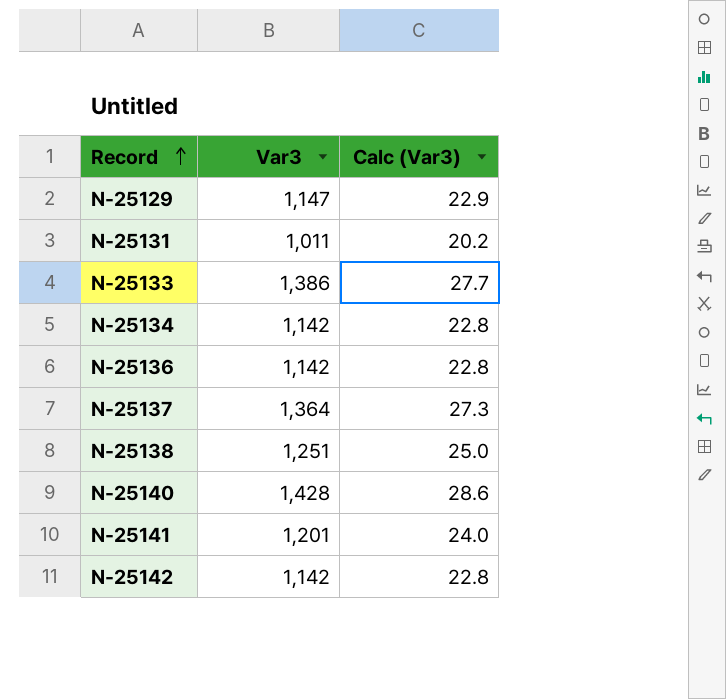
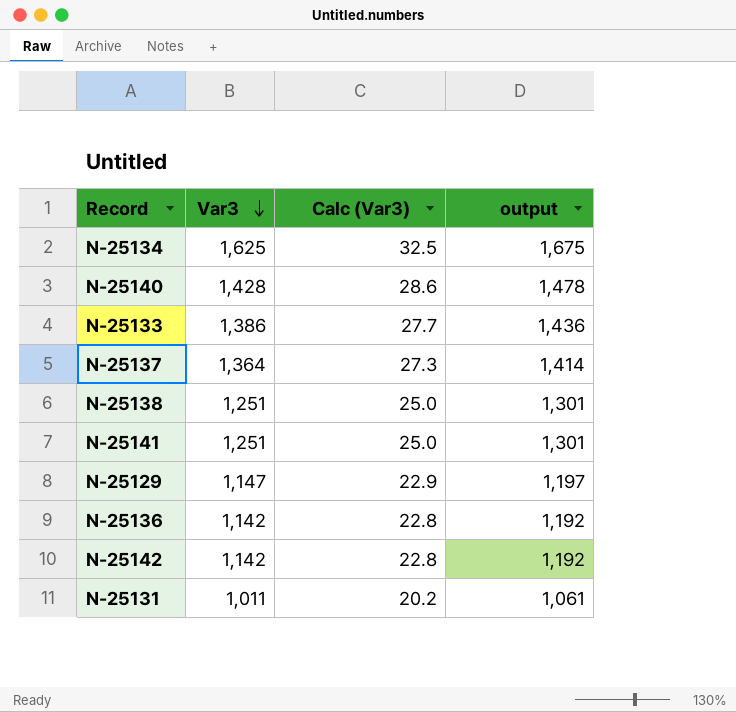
row order: Record ascending -> Var3 descending
column output | formula: none -> [Var3] + 50
N-25134 | Var3: 1,142 -> 1,625
N-25134 | Calc (Var3): 22.8 -> 32.5
N-25141 | Var3: 1,201 -> 1,251
N-25141 | Calc (Var3): 24.0 -> 25.0

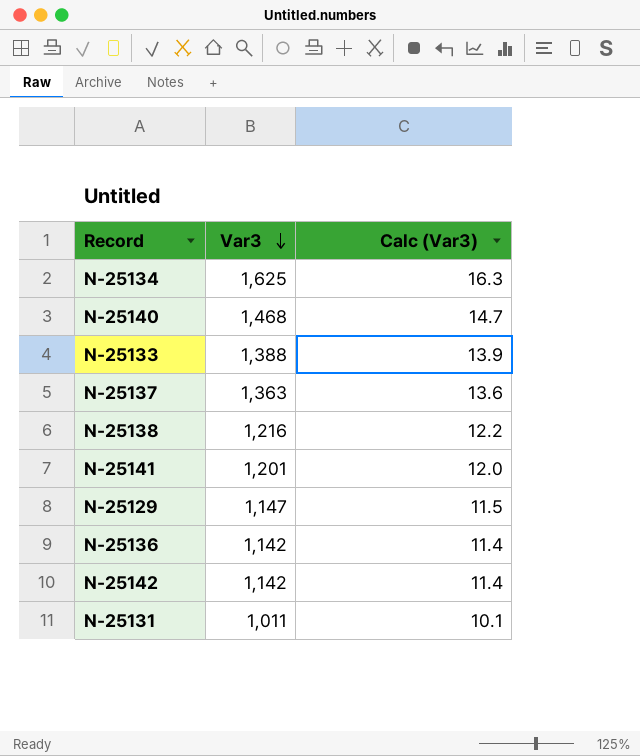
column output | formula: [Var3] + 50 -> none
column Calc (Var3) | formula: [Var3] * 0.02 -> [Var3] * 0.01
N-25140 | Var3: 1,428 -> 1,468
N-25133 | Var3: 1,386 -> 1,388
N-25137 | Var3: 1,364 -> 1,363
N-25138 | Var3: 1,251 -> 1,216
N-25141 | Var3: 1,251 -> 1,201

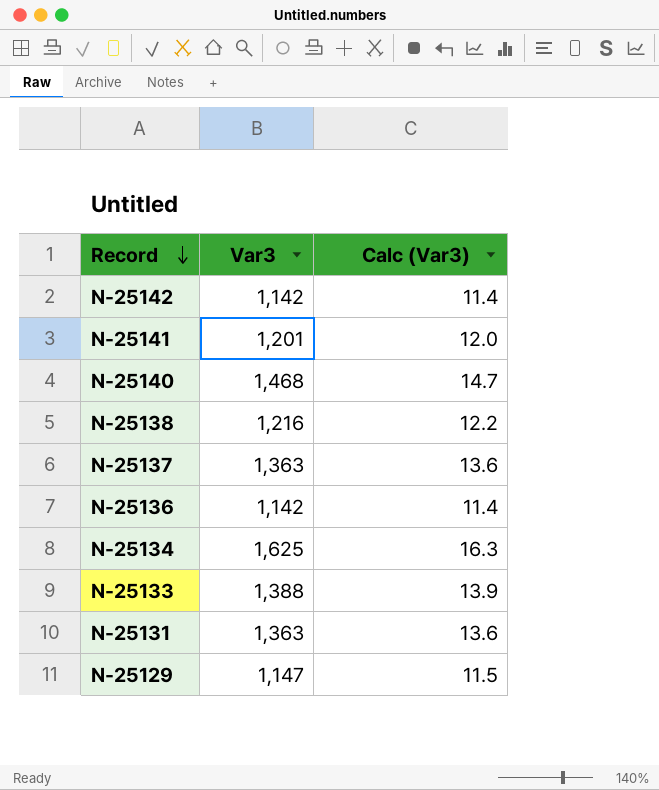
row order: Var3 descending -> Record descending
N-25131 | Var3: 1,011 -> 1,363
N-25131 | Calc (Var3): 10.1 -> 13.6

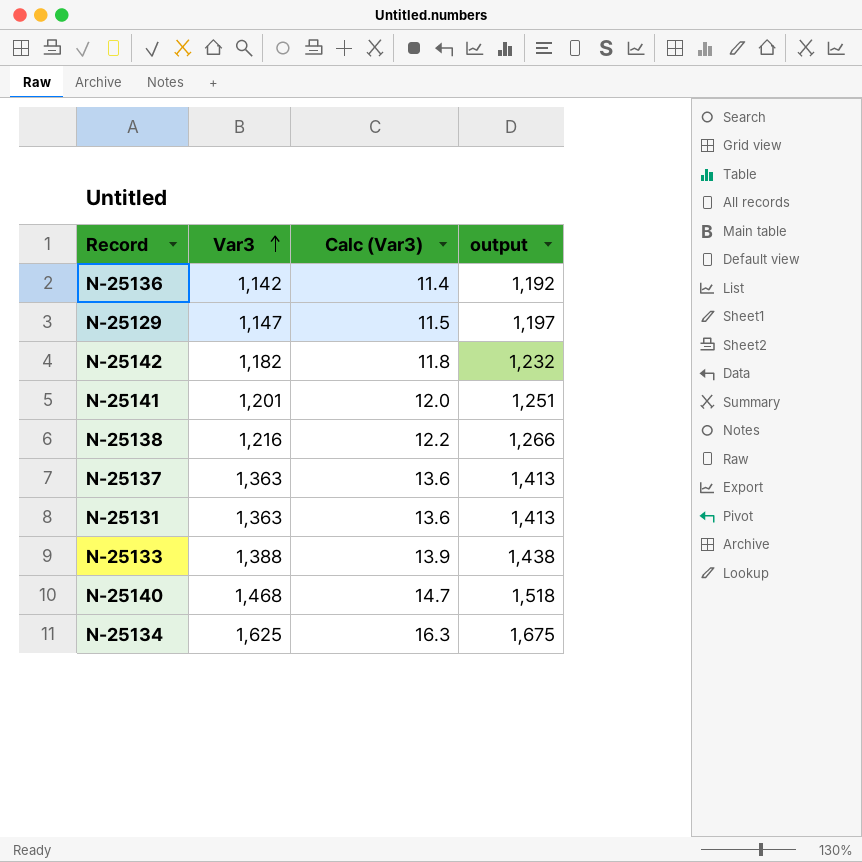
row order: Record descending -> Var3 ascending
column output | formula: none -> [Var3] + 50
N-25142 | Var3: 1,142 -> 1,182
N-25142 | Calc (Var3): 11.4 -> 11.8

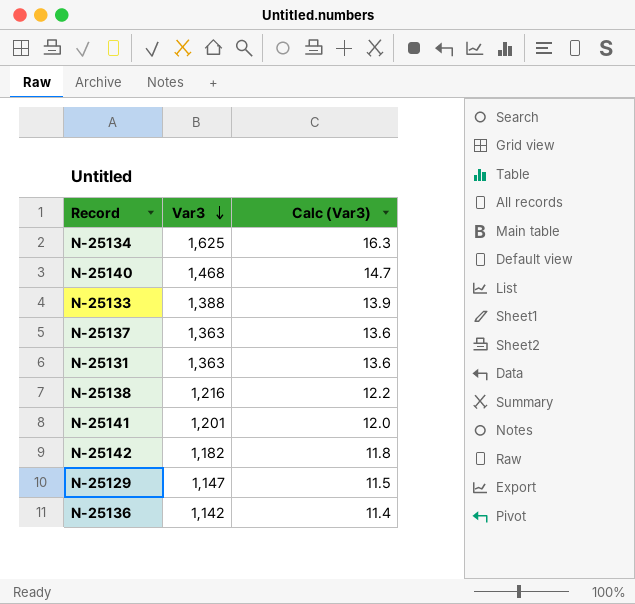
row order: Var3 ascending -> Var3 descending
column output | formula: [Var3] + 50 -> none

